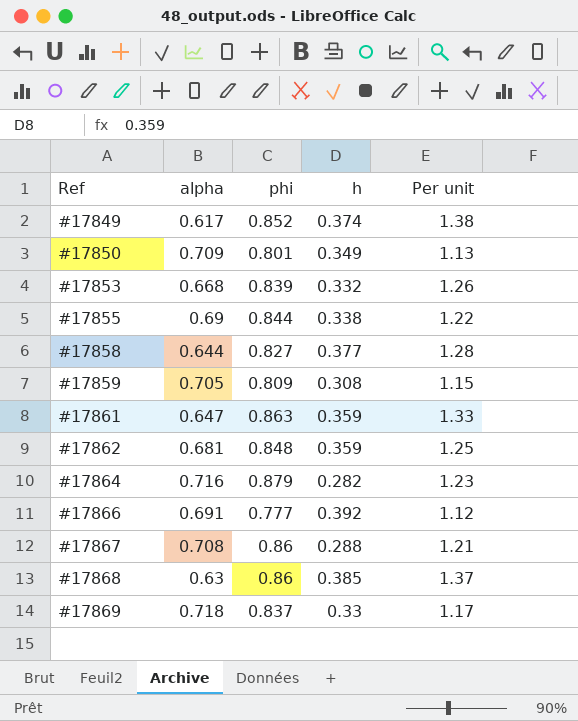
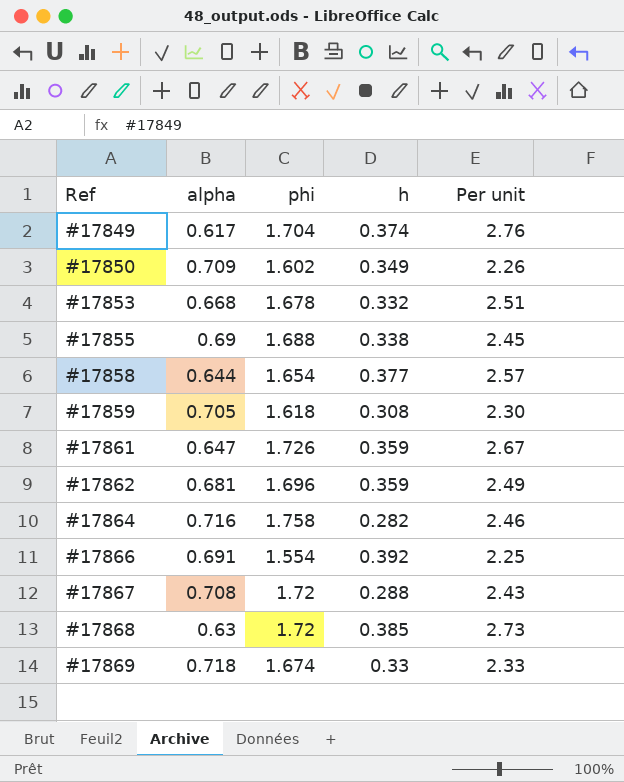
#17849 | phi: 0.852 -> 1.704
#17849 | Per unit: 1.38 -> 2.76
#17850 | phi: 0.801 -> 1.602
#17850 | Per unit: 1.13 -> 2.26
#17853 | phi: 0.839 -> 1.678
#17853 | Per unit: 1.26 -> 2.51
#17855 | phi: 0.844 -> 1.688
#17855 | Per unit: 1.22 -> 2.45
#17858 | phi: 0.827 -> 1.654
#17858 | Per unit: 1.28 -> 2.57
#17859 | phi: 0.809 -> 1.618
#17859 | Per unit: 1.15 -> 2.30
#17861 | phi: 0.863 -> 1.726
#17861 | Per unit: 1.33 -> 2.67
#17862 | phi: 0.848 -> 1.696
#17862 | Per unit: 1.25 -> 2.49
#17864 | phi: 0.879 -> 1.758
#17864 | Per unit: 1.23 -> 2.46
#17866 | phi: 0.777 -> 1.554
#17866 | Per unit: 1.12 -> 2.25
#17867 | phi: 0.86 -> 1.72
#17867 | Per unit: 1.21 -> 2.43
#17868 | phi: 0.86 -> 1.72
#17868 | Per unit: 1.37 -> 2.73
#17869 | phi: 0.837 -> 1.674
#17869 | Per unit: 1.17 -> 2.33

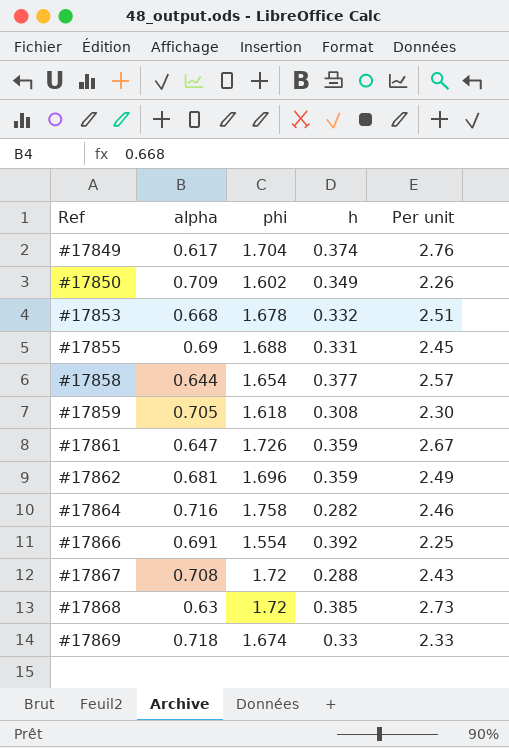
#17855 | h: 0.338 -> 0.331

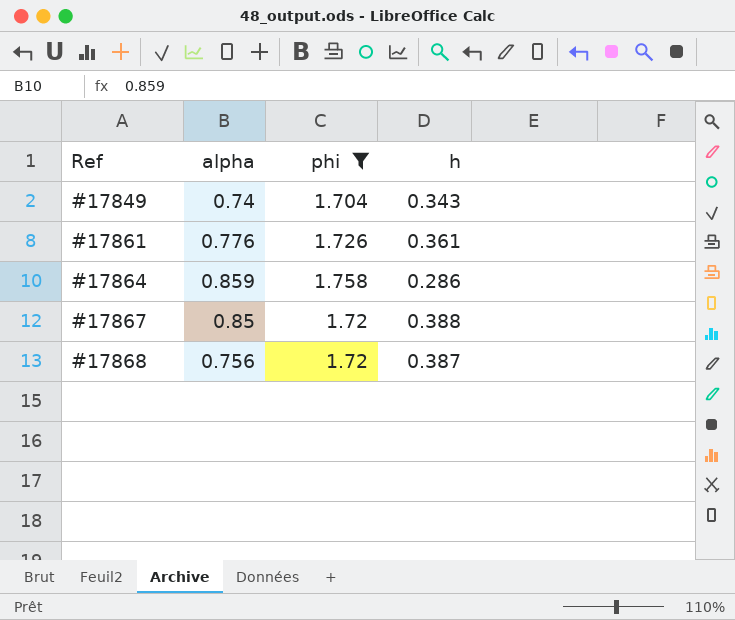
filter: none -> phi >= 1.704
column Per unit | formula: [phi] / [alpha] -> none
#17849 | alpha: 0.617 -> 0.74
#17849 | h: 0.374 -> 0.343
#17861 | alpha: 0.647 -> 0.776
#17861 | h: 0.359 -> 0.361
#17864 | alpha: 0.716 -> 0.859
#17864 | h: 0.282 -> 0.286
#17867 | alpha: 0.708 -> 0.85
#17867 | h: 0.288 -> 0.388
#17868 | alpha: 0.63 -> 0.756
#17868 | h: 0.385 -> 0.387

